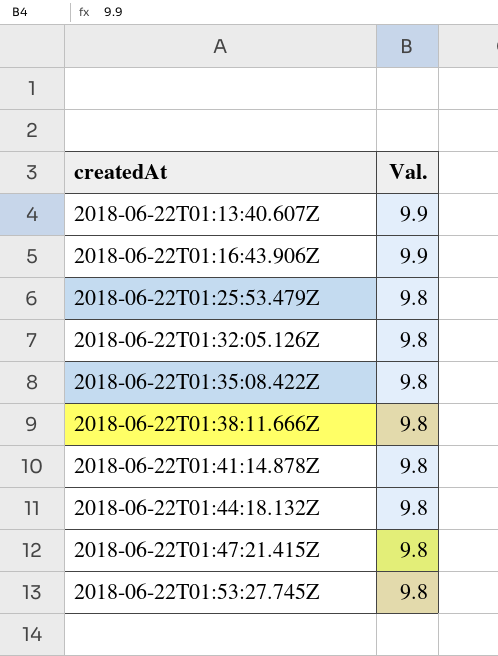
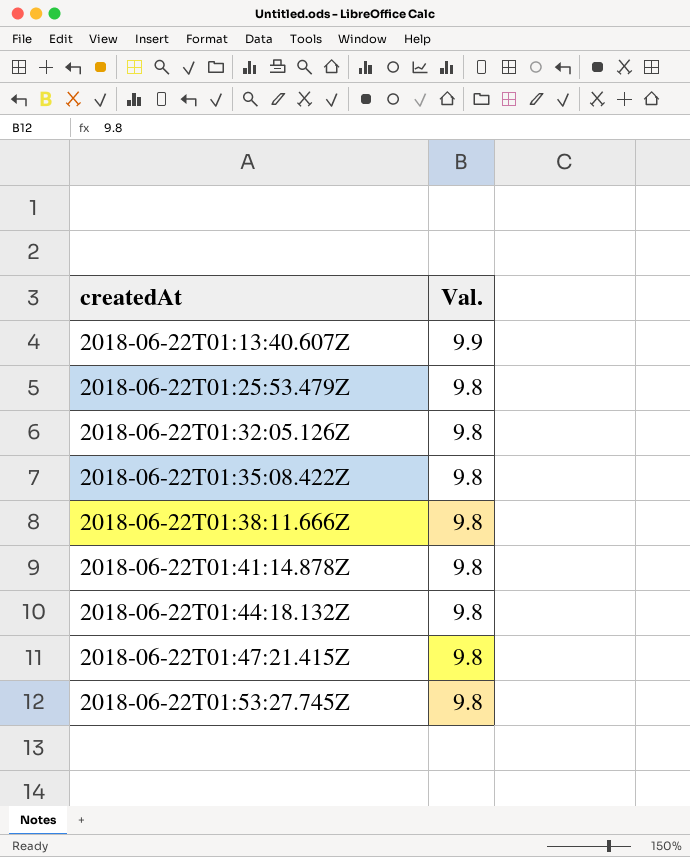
row 2018-06-22T01:16:43.906Z: 9.9 -> none

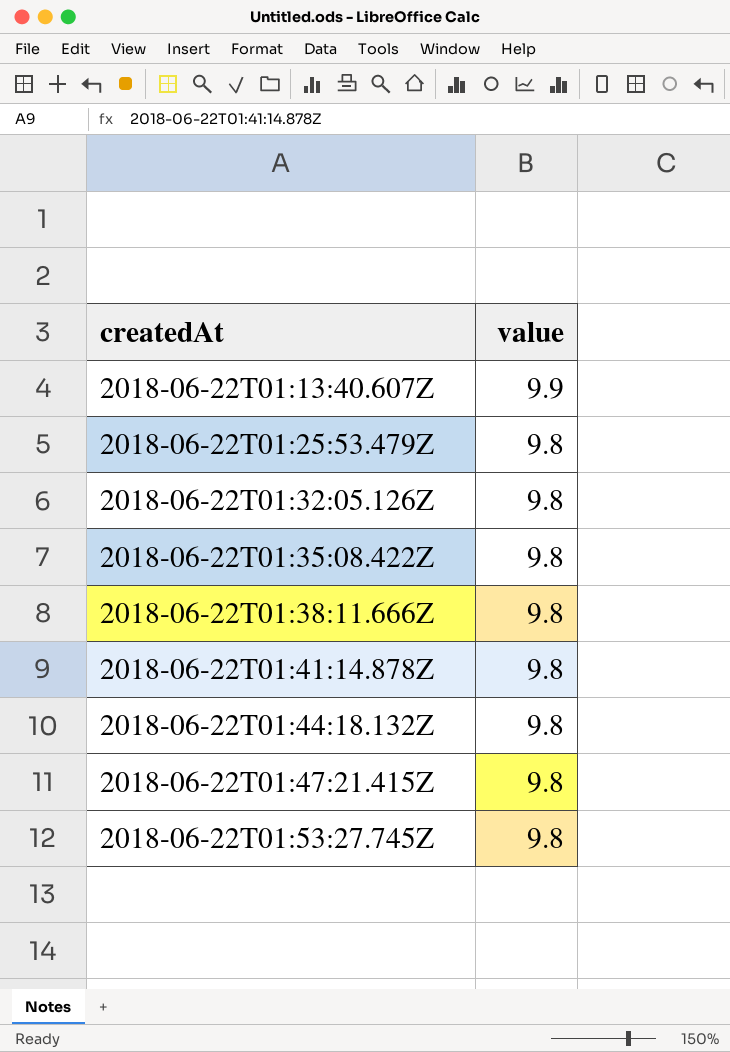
column name: Val. -> value

